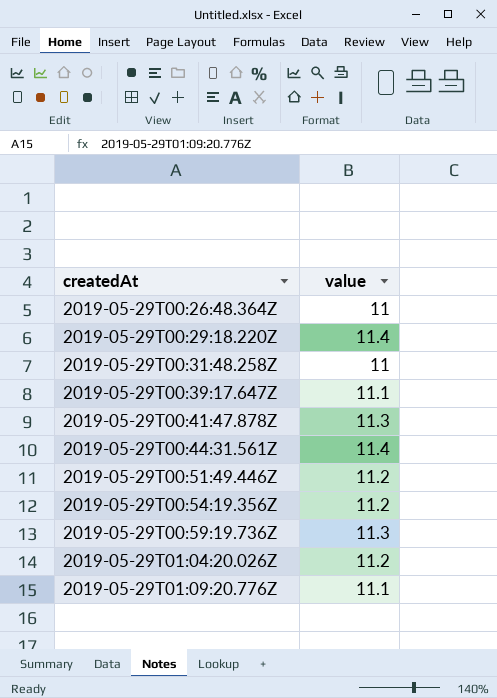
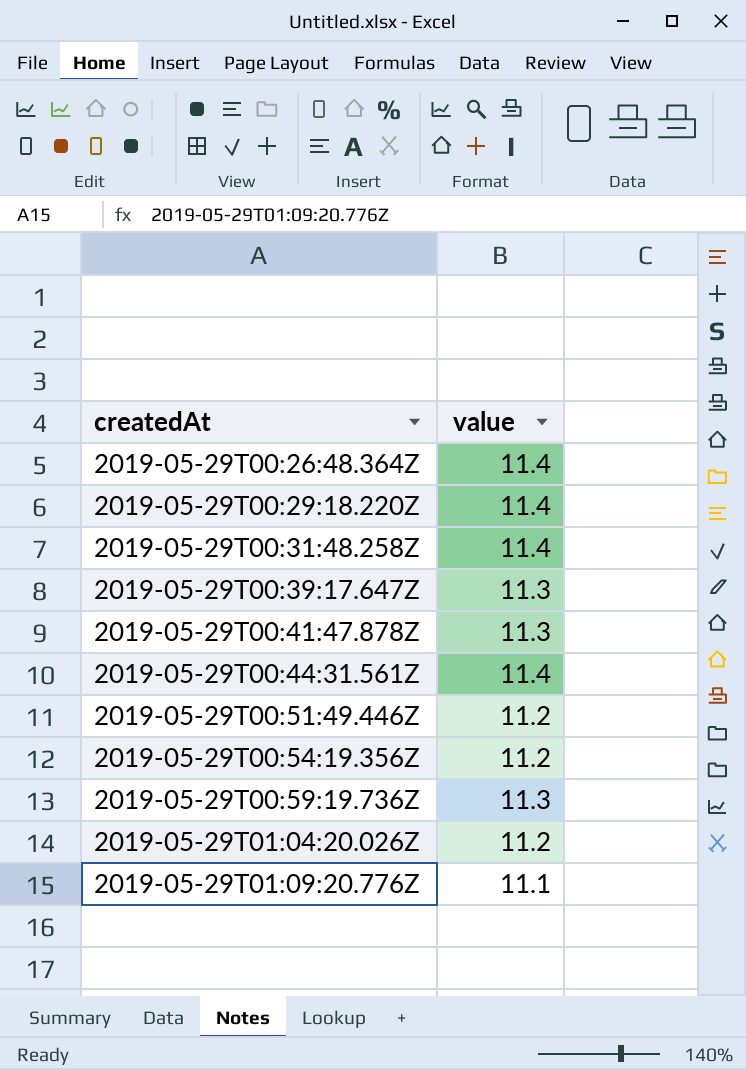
2019-05-29T00:26:48.364Z | value: 11 -> 11.4
2019-05-29T00:31:48.258Z | value: 11 -> 11.4
2019-05-29T00:39:17.647Z | value: 11.1 -> 11.3

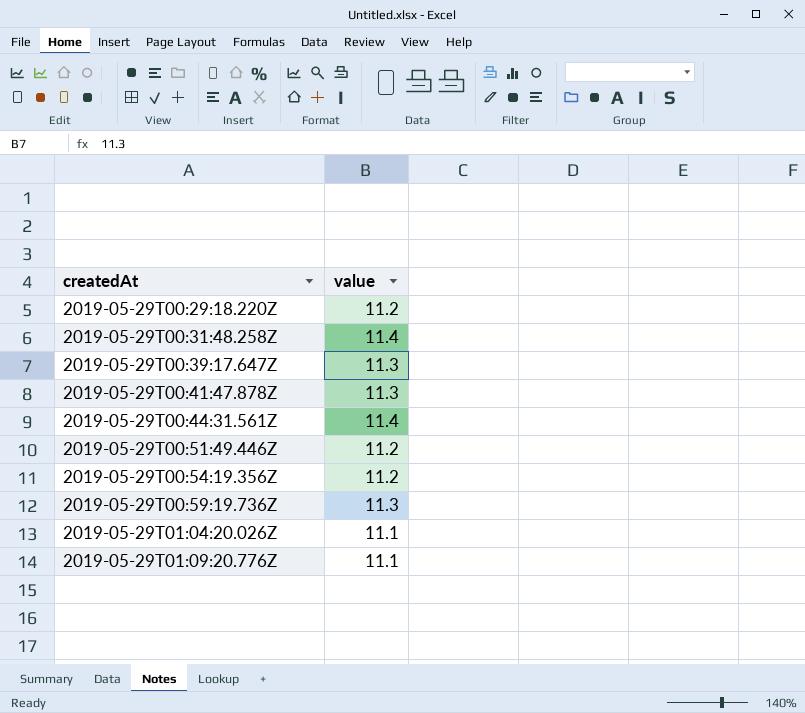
row 2019-05-29T00:26:48.364Z: 11.4 -> none
2019-05-29T00:29:18.220Z | value: 11.4 -> 11.2
2019-05-29T01:04:20.026Z | value: 11.2 -> 11.1

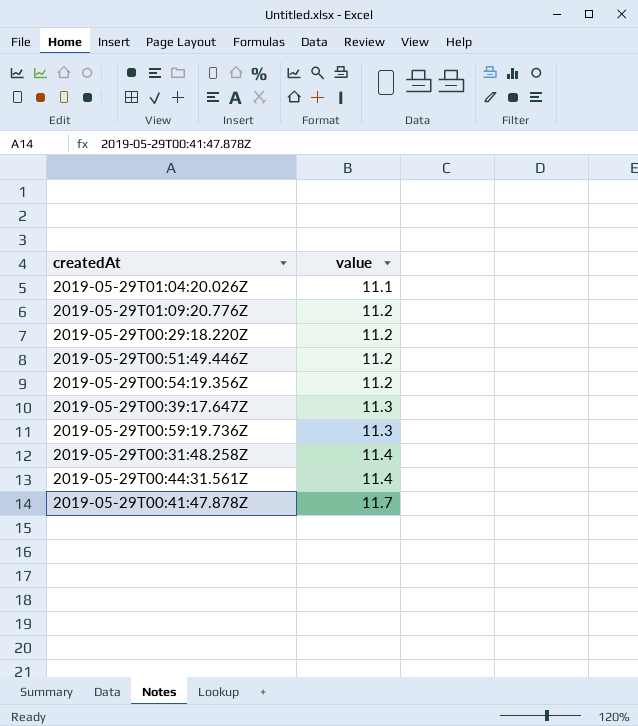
row order: createdAt ascending -> value ascending
2019-05-29T01:09:20.776Z | value: 11.1 -> 11.2
2019-05-29T00:41:47.878Z | value: 11.3 -> 11.7

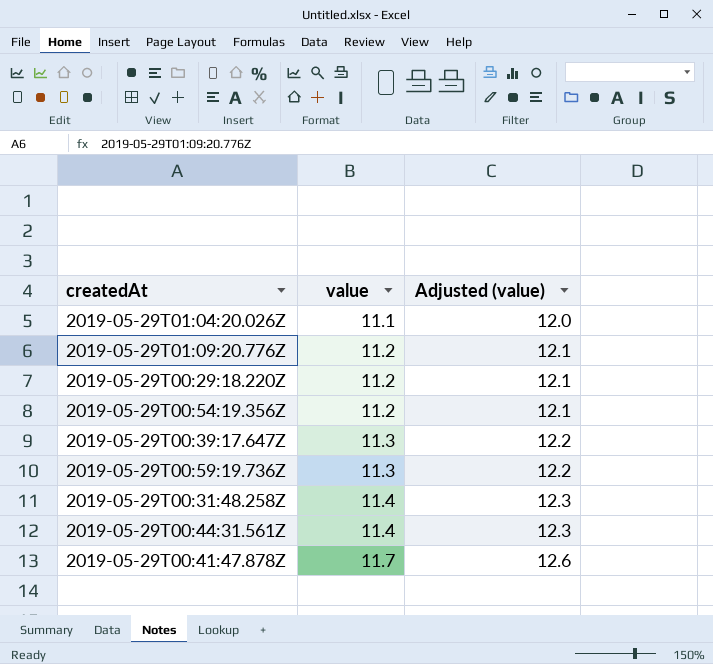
column Adjusted (value) | formula: none -> [value] * 1.08
row 2019-05-29T00:51:49.446Z: 11.2 -> none

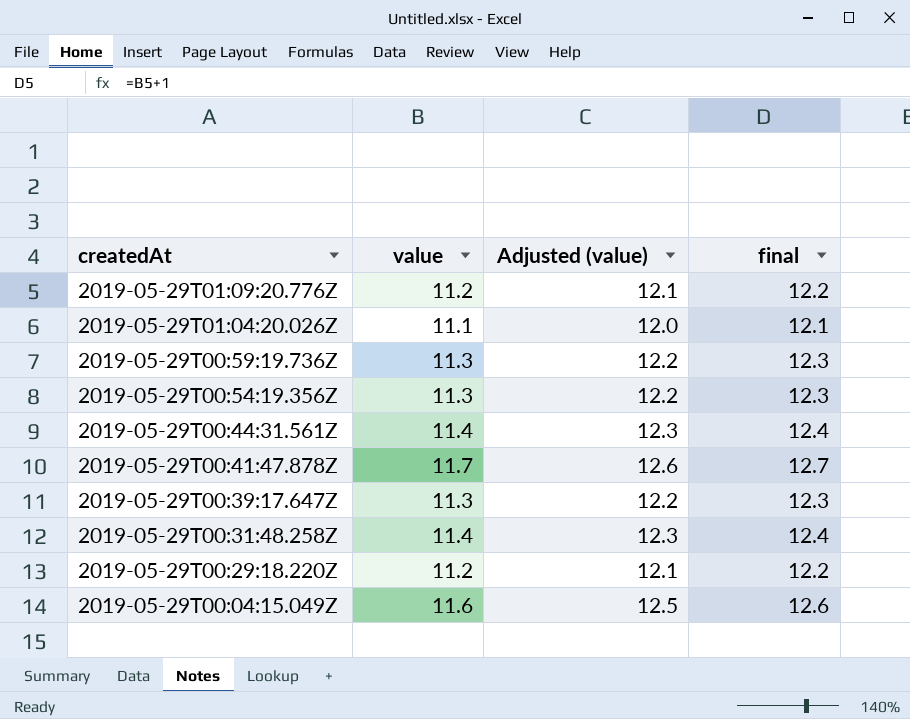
row order: value ascending -> createdAt descending
column final | formula: none -> [value] + 1
2019-05-29T00:54:19.356Z | value: 11.2 -> 11.3
2019-05-29T00:54:19.356Z | Adjusted (value): 12.1 -> 12.2
row 2019-05-29T00:04:15.049Z: none -> 11.6 | 12.5 | 12.6

